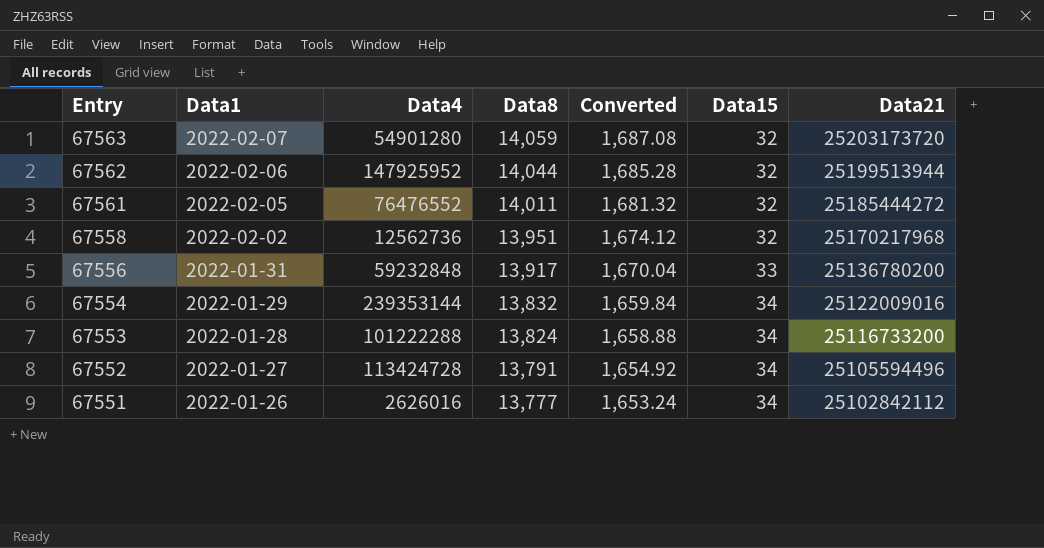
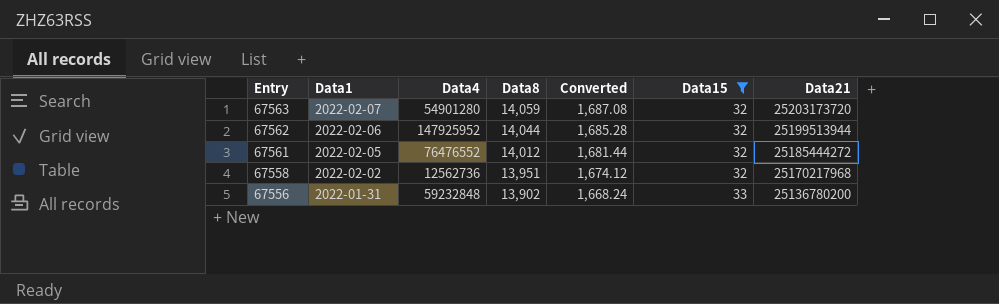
filter: none -> Data15 != 34
67561 | Data8: 14,011 -> 14,012
67561 | Converted: 1,681.32 -> 1,681.44
67556 | Data8: 13,917 -> 13,902
67556 | Converted: 1,670.04 -> 1,668.24

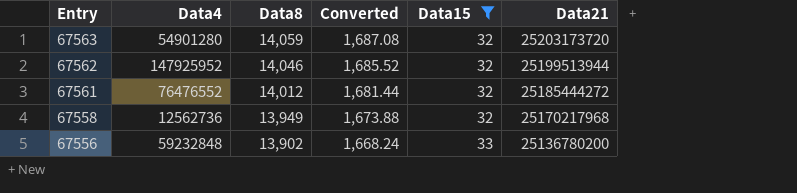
column Data1 | position: 2 -> none
67562 | Data8: 14,044 -> 14,046
67562 | Converted: 1,685.28 -> 1,685.52
67558 | Data8: 13,951 -> 13,949
67558 | Converted: 1,674.12 -> 1,673.88

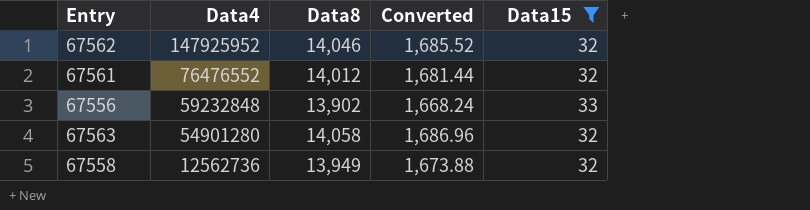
row order: Entry descending -> Data4 descending
column Data21 | position: 6 -> none
67563 | Data8: 14,059 -> 14,058
67563 | Converted: 1,687.08 -> 1,686.96

